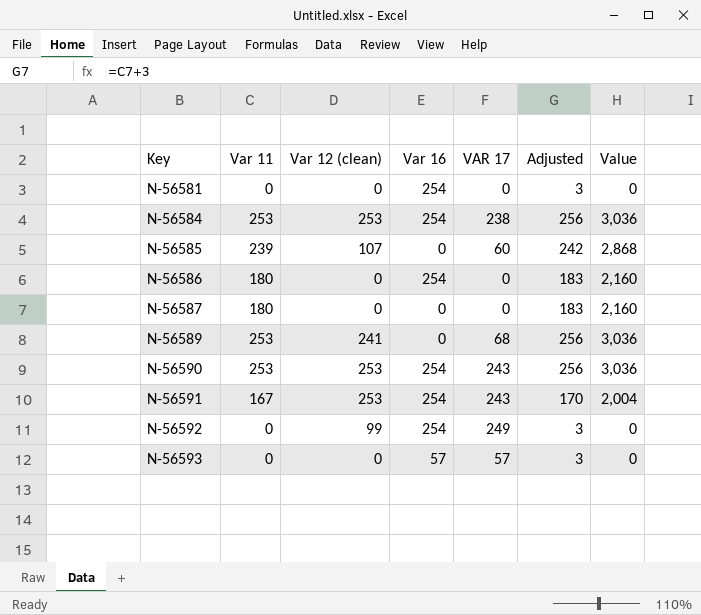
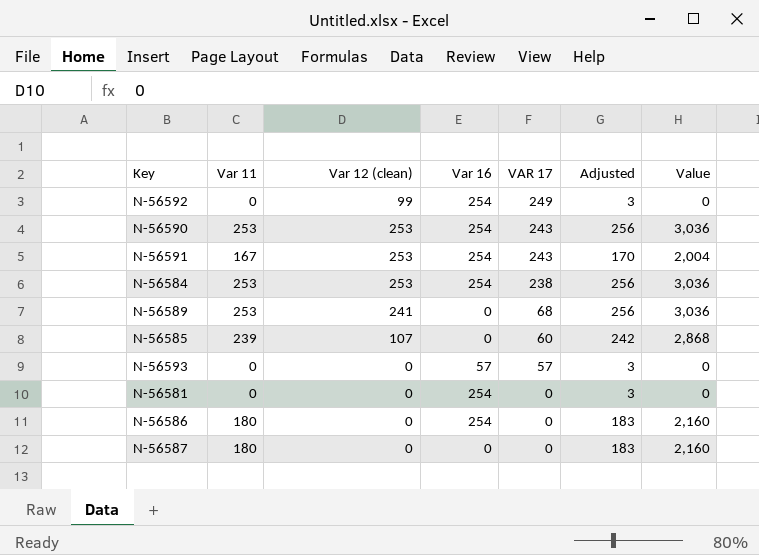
row order: Key ascending -> VAR 17 descending

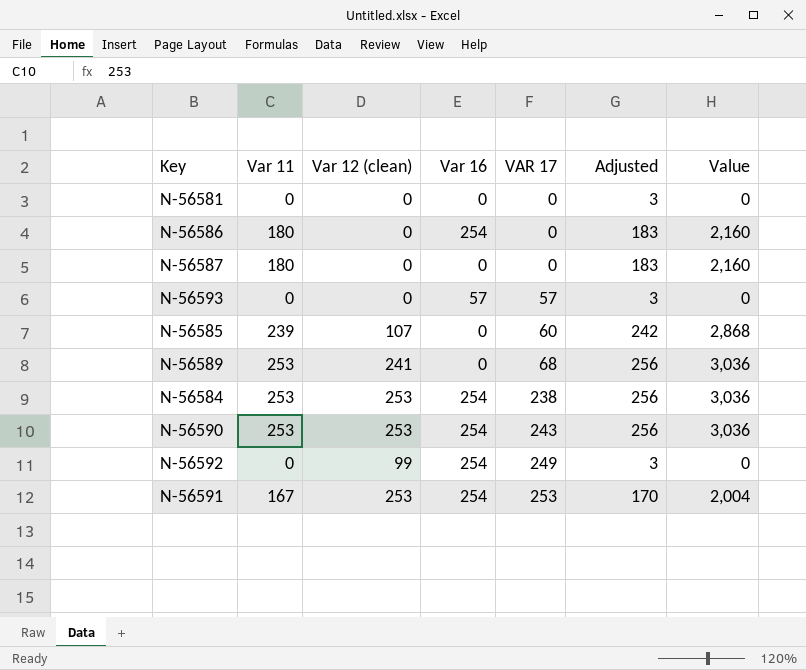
row order: VAR 17 descending -> VAR 17 ascending
N-56581 | Var 16: 254 -> 0
N-56591 | VAR 17: 243 -> 253

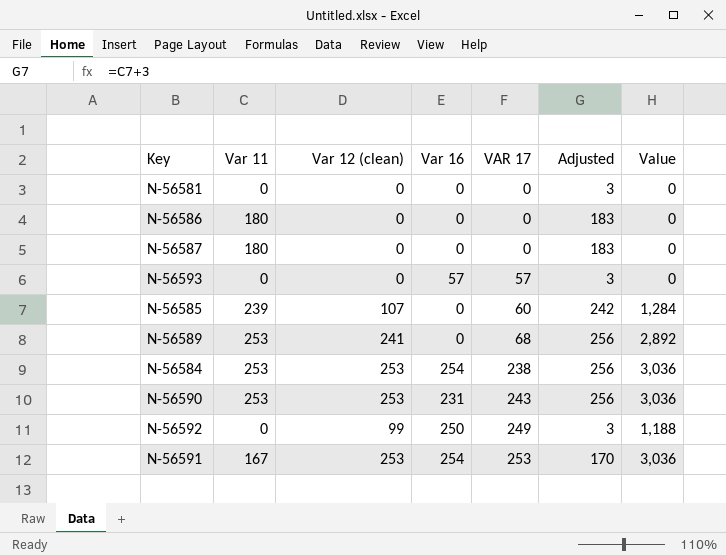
column Value | formula: [Var 11] * 12 -> [Var 12 (clean)] * 12
N-56586 | Var 16: 254 -> 0
N-56590 | Var 16: 254 -> 231
N-56592 | Var 16: 254 -> 250

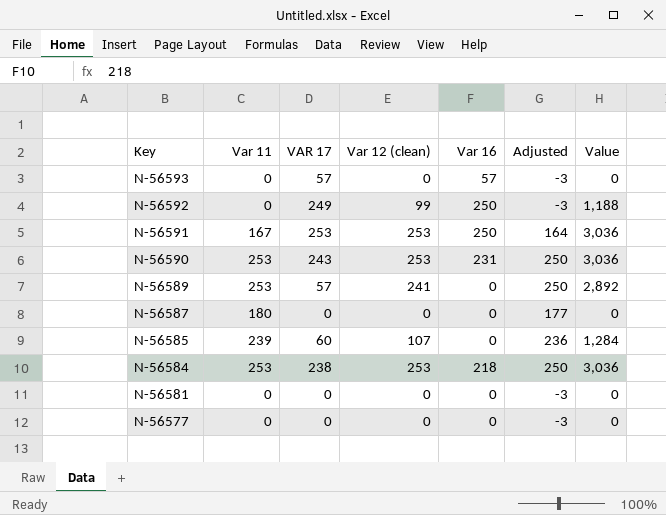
row order: VAR 17 ascending -> Key descending
column VAR 17 | position: 5 -> 3
column Adjusted | formula: [Var 11] + 3 -> [Var 11] - 3
row N-56586: 180 | 0 | 0 | 0 | 183 | 0 -> none
N-56591 | Var 16: 254 -> 250
N-56589 | VAR 17: 68 -> 57
N-56584 | Var 16: 254 -> 218
row N-56577: none -> 0 | 0 | 0 | 0 | -3 | 0

